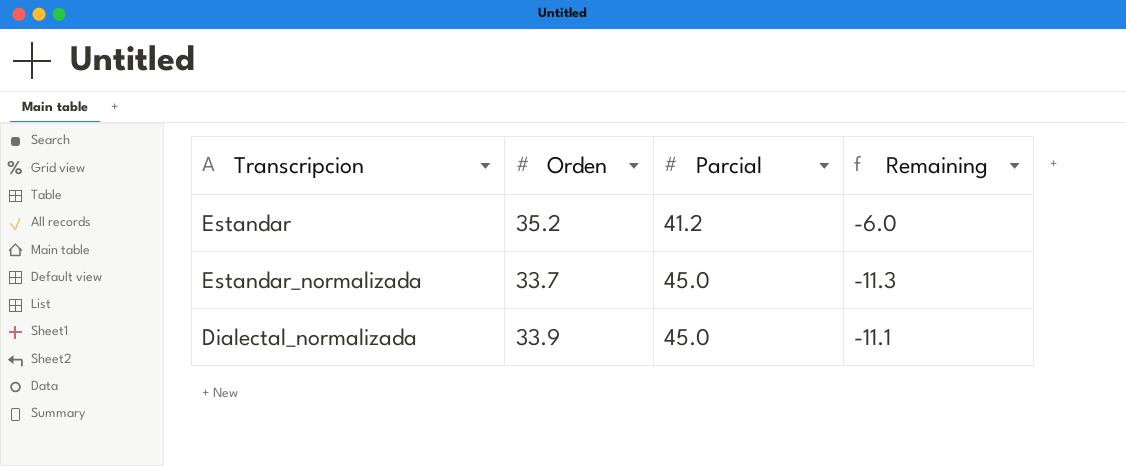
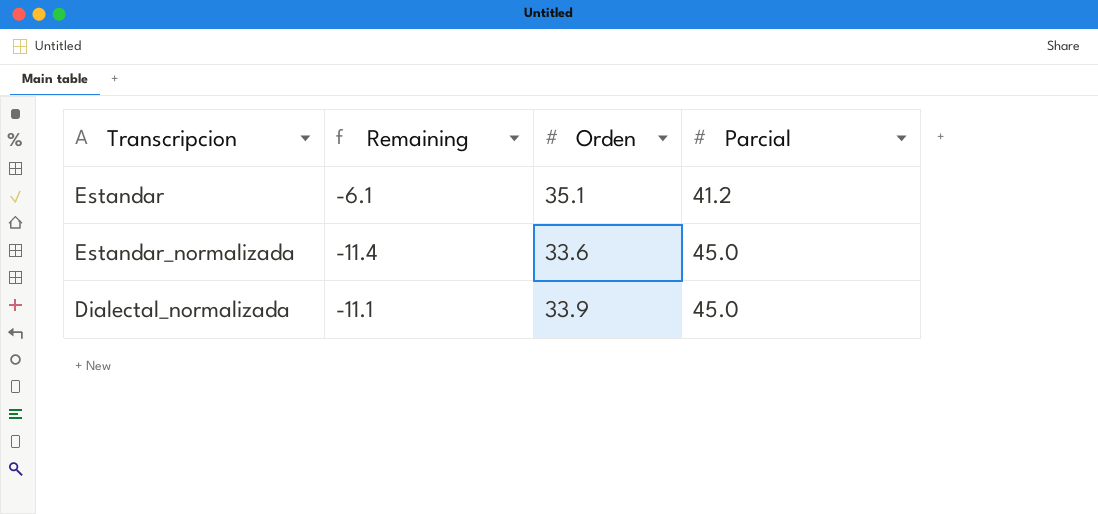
column Remaining | position: 4 -> 2
Estandar | Remaining: -6.0 -> -6.1
Estandar | Orden: 35.2 -> 35.1
Estandar_normalizada | Remaining: -11.3 -> -11.4
Estandar_normalizada | Orden: 33.7 -> 33.6

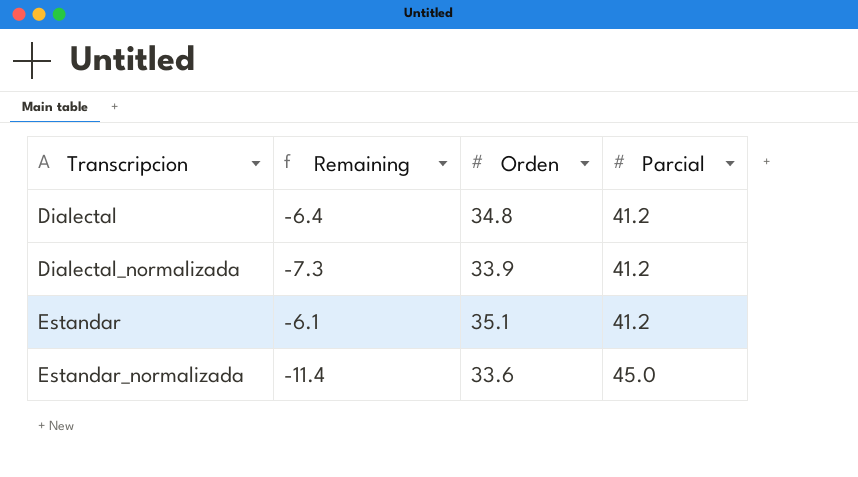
row order: Parcial ascending -> Transcripcion ascending
row Dialectal: none -> -6.4 | 34.8 | 41.2
Dialectal_normalizada | Remaining: -11.1 -> -7.3
Dialectal_normalizada | Parcial: 45.0 -> 41.2

